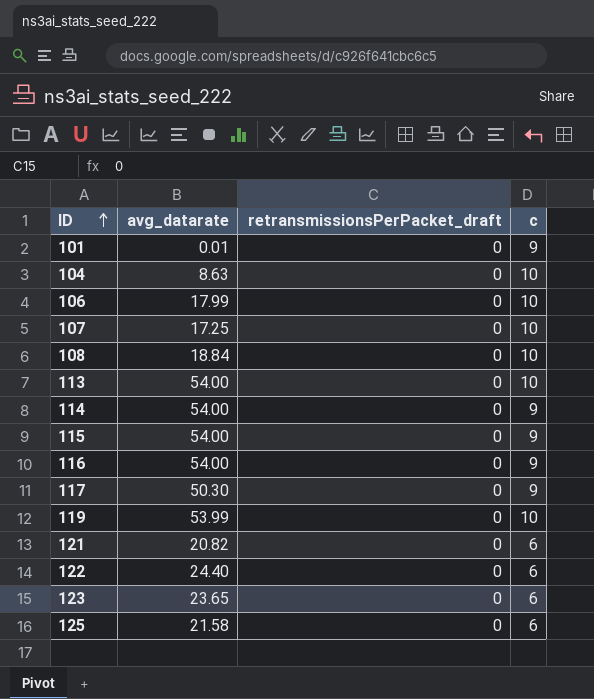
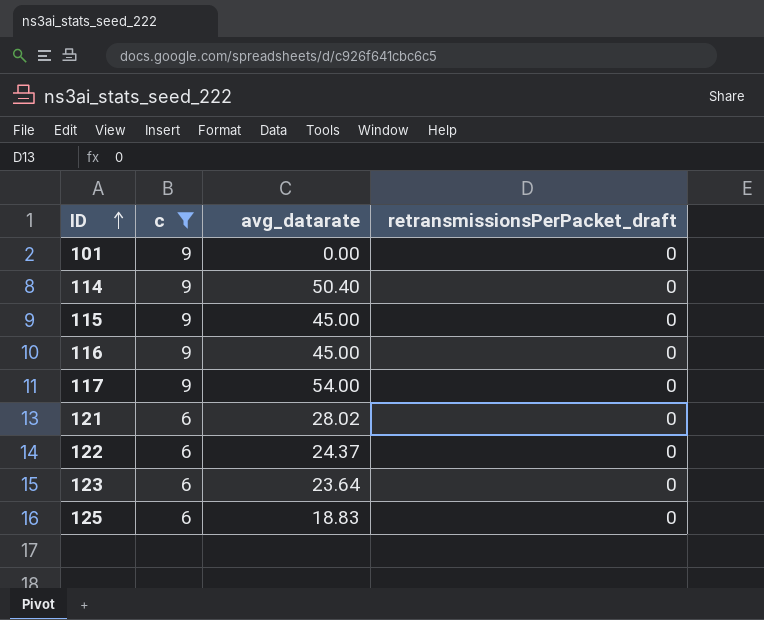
filter: none -> c != 10
column c | position: 4 -> 2
101 | avg_datarate: 0.01 -> 0.00
114 | avg_datarate: 54.00 -> 50.40
115 | avg_datarate: 54.00 -> 45.00
116 | avg_datarate: 54.00 -> 45.00
117 | avg_datarate: 50.30 -> 54.00
121 | avg_datarate: 20.82 -> 28.02
122 | avg_datarate: 24.40 -> 24.37
123 | avg_datarate: 23.65 -> 23.64
125 | avg_datarate: 21.58 -> 18.83

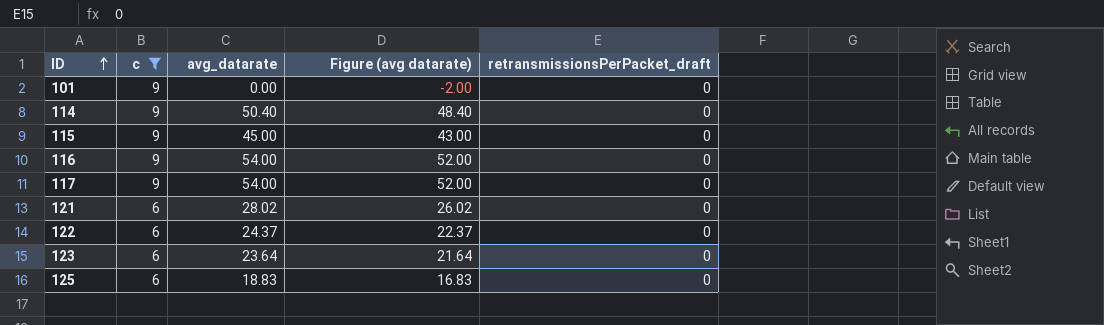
column Figure (avg datarate) | formula: none -> [avg_datarate] - 2
116 | avg_datarate: 45.00 -> 54.00

